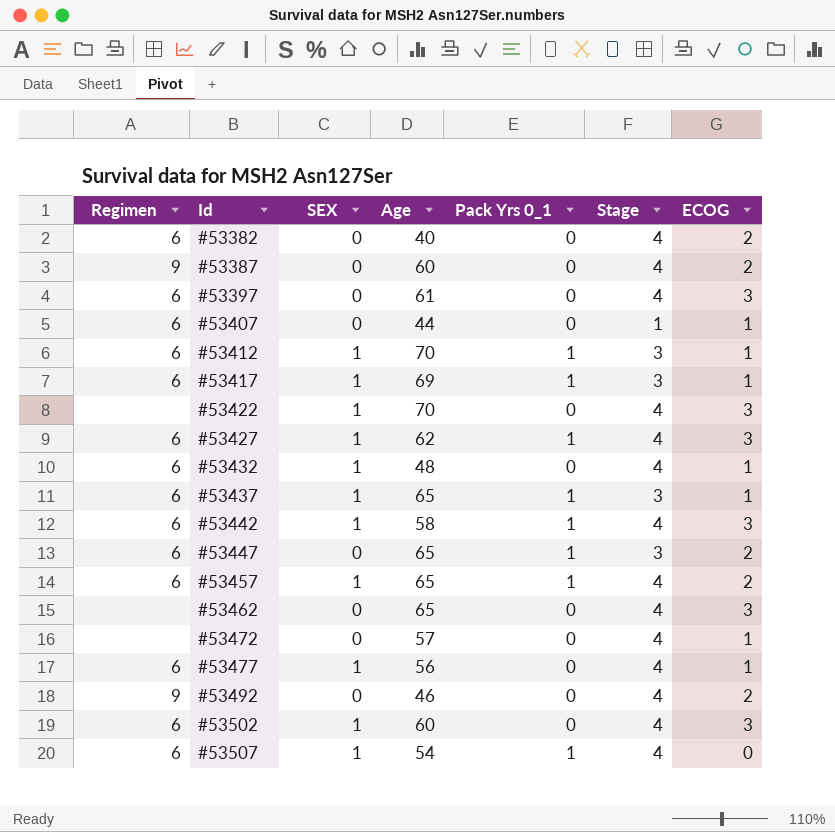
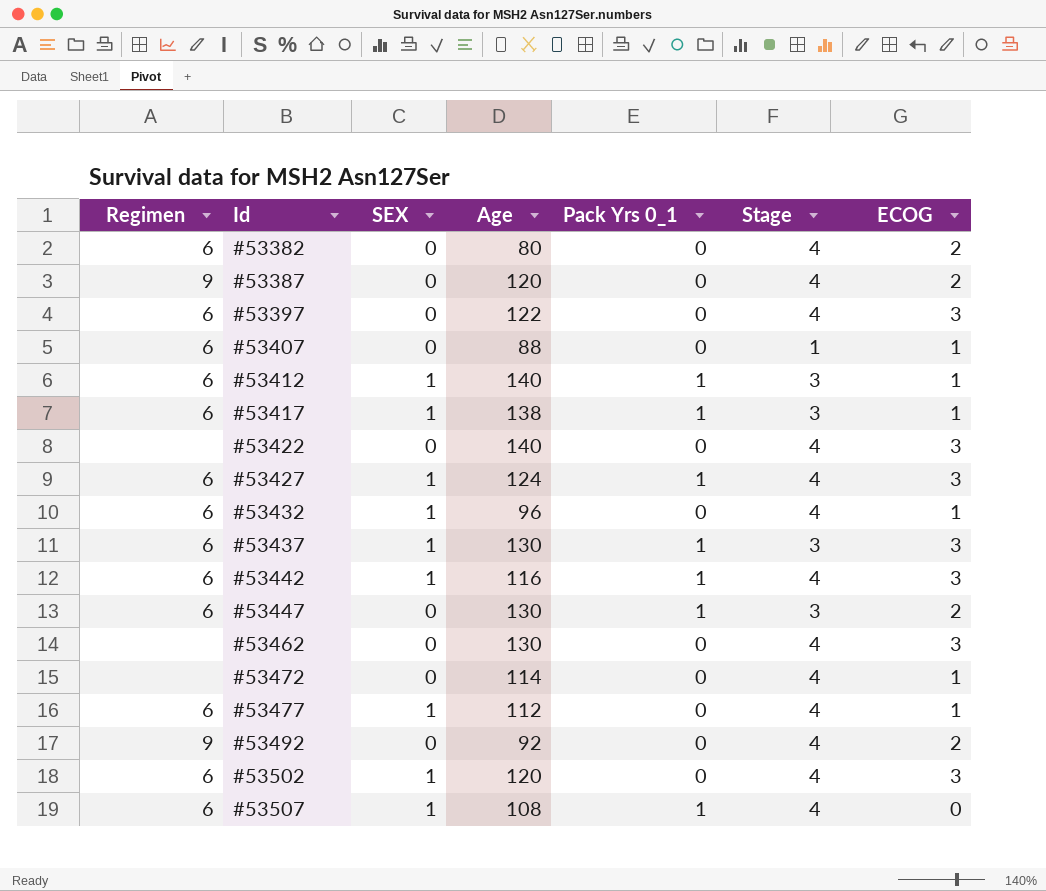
row #53457: 6 | 1 | 65 | 1 | 4 | 2 -> none
#53382 | Age: 40 -> 80
#53387 | Age: 60 -> 120
#53397 | Age: 61 -> 122
#53407 | Age: 44 -> 88
#53412 | Age: 70 -> 140
#53417 | Age: 69 -> 138
#53422 | SEX: 1 -> 0
#53422 | Age: 70 -> 140
#53427 | Age: 62 -> 124
#53432 | Age: 48 -> 96
#53437 | Age: 65 -> 130
#53437 | ECOG: 1 -> 3
#53442 | Age: 58 -> 116
#53447 | Age: 65 -> 130
#53462 | Age: 65 -> 130
#53472 | Age: 57 -> 114
#53477 | Age: 56 -> 112
#53492 | Age: 46 -> 92
#53502 | Age: 60 -> 120
#53507 | Age: 54 -> 108

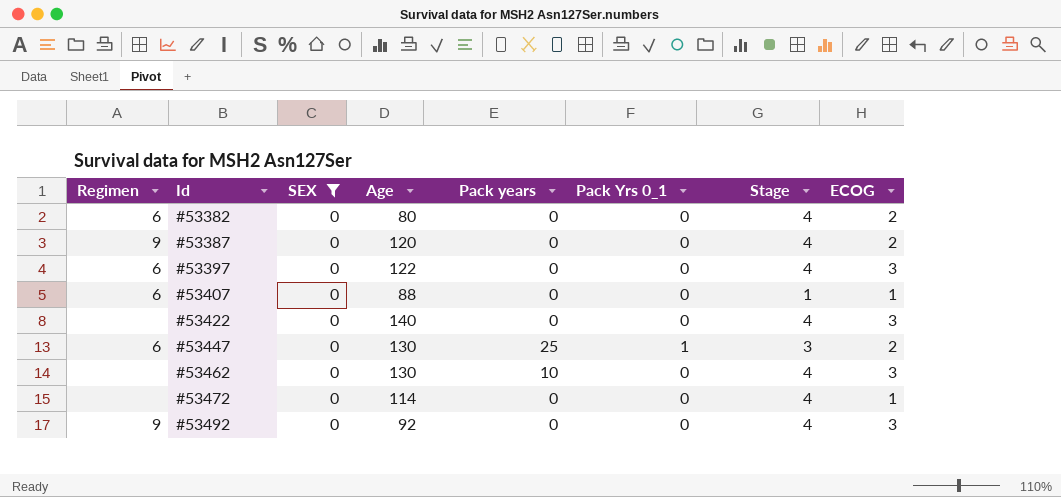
filter: none -> SEX = 0
column Pack years | position: none -> 5
#53492 | ECOG: 2 -> 3

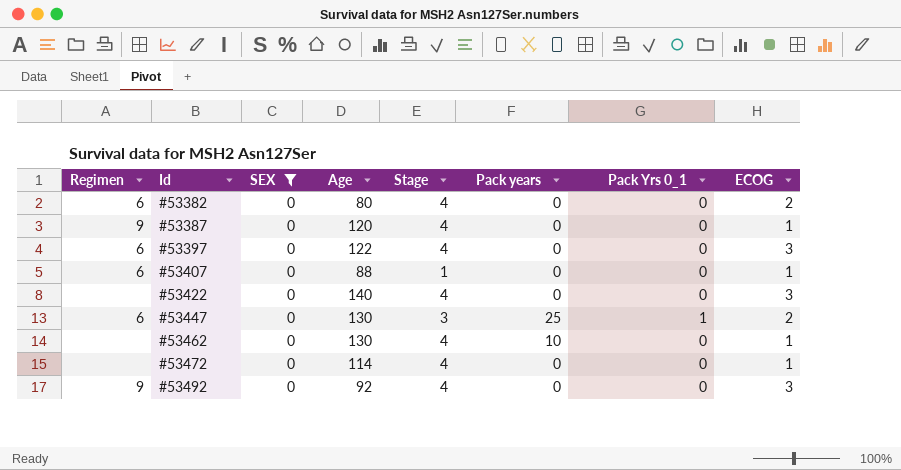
column Stage | position: 7 -> 5
#53387 | ECOG: 2 -> 1
#53462 | ECOG: 3 -> 1

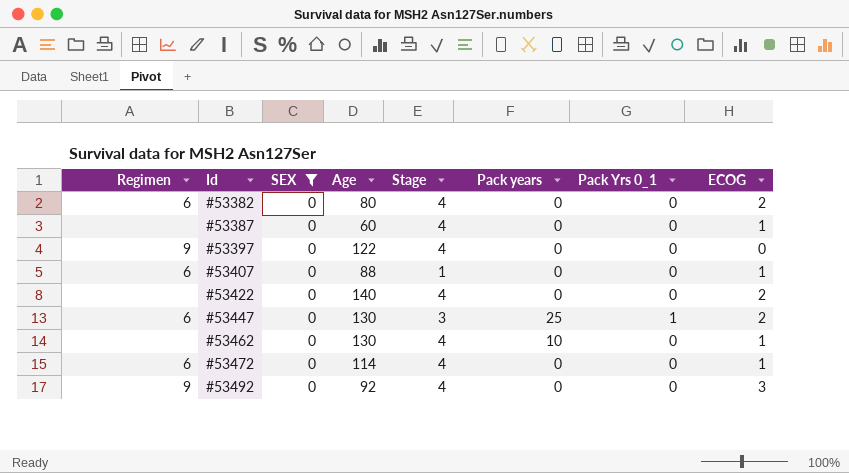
#53387 | Regimen: 9 -> none
#53387 | Age: 120 -> 60
#53397 | Regimen: 6 -> 9
#53397 | ECOG: 3 -> 0
#53422 | ECOG: 3 -> 2
#53472 | Regimen: none -> 6

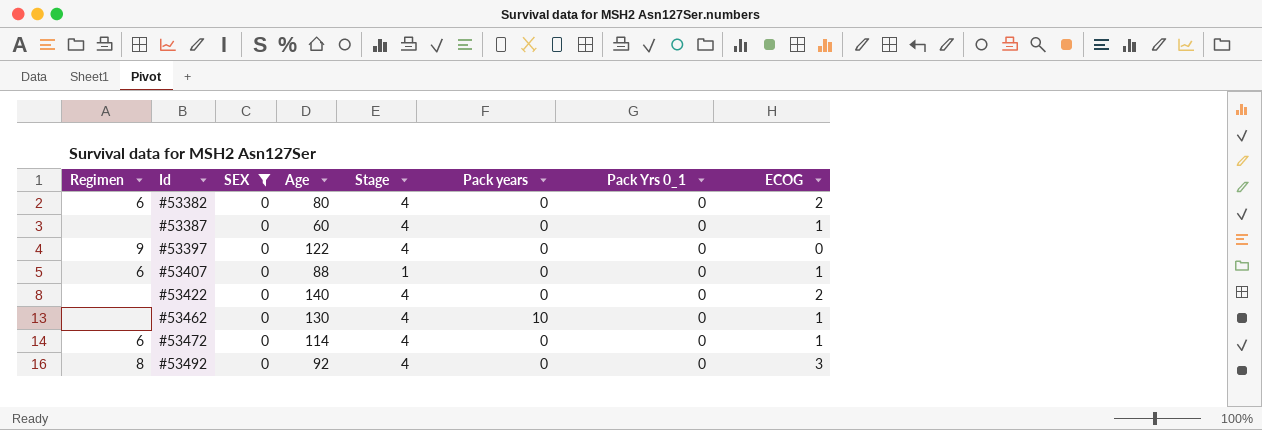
row #53447: 6 | 0 | 130 | 3 | 25 | 1 | 2 -> none
#53492 | Regimen: 9 -> 8

